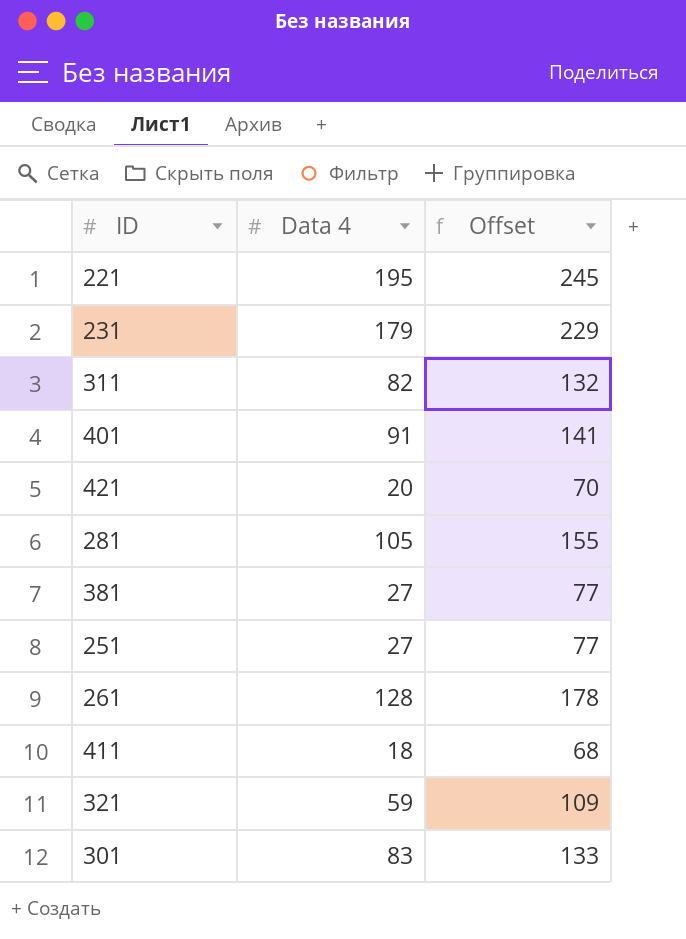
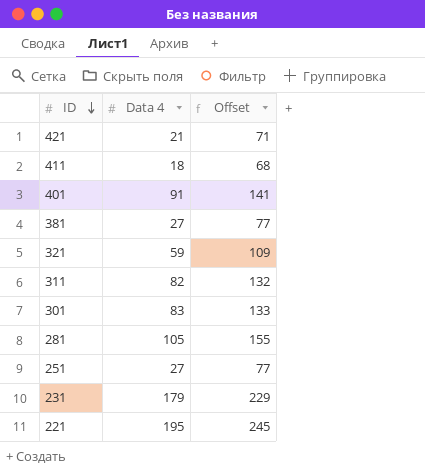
row order: none -> ID descending
row 261: 128 | 178 -> none
421 | Data 4: 20 -> 21
421 | Offset: 70 -> 71

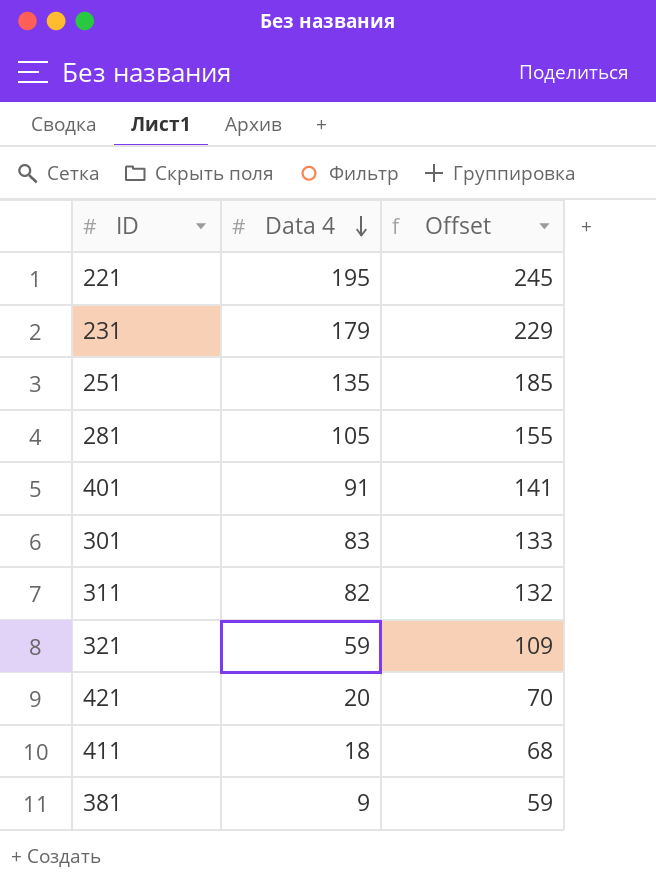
row order: ID descending -> Data 4 descending
251 | Data 4: 27 -> 135
251 | Offset: 77 -> 185
421 | Data 4: 21 -> 20
421 | Offset: 71 -> 70
381 | Data 4: 27 -> 9
381 | Offset: 77 -> 59

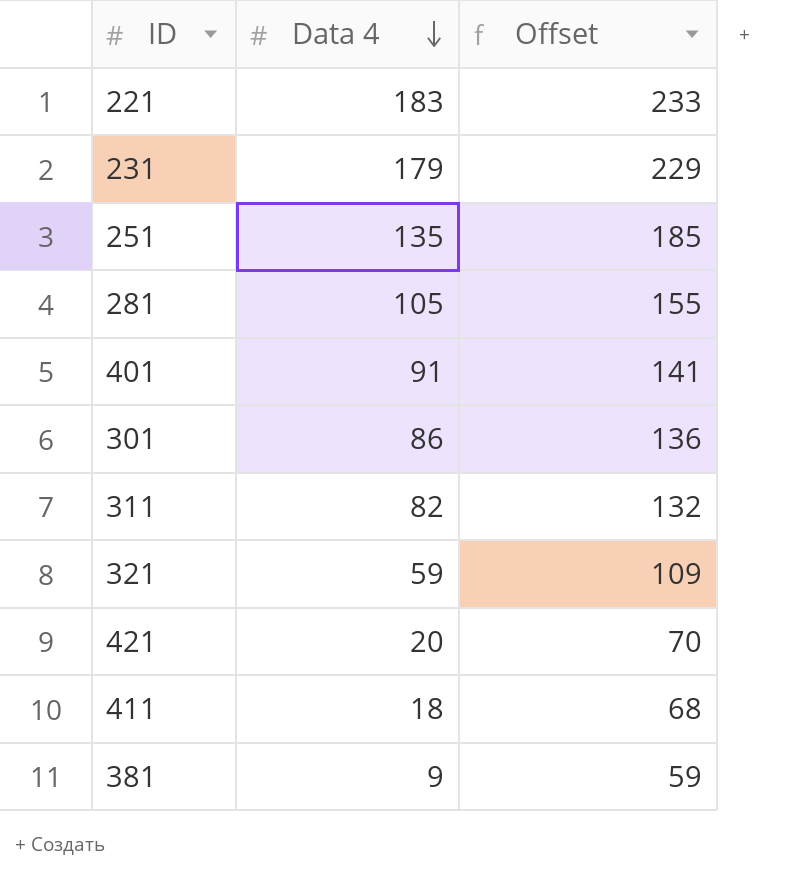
221 | Data 4: 195 -> 183
221 | Offset: 245 -> 233
301 | Data 4: 83 -> 86
301 | Offset: 133 -> 136

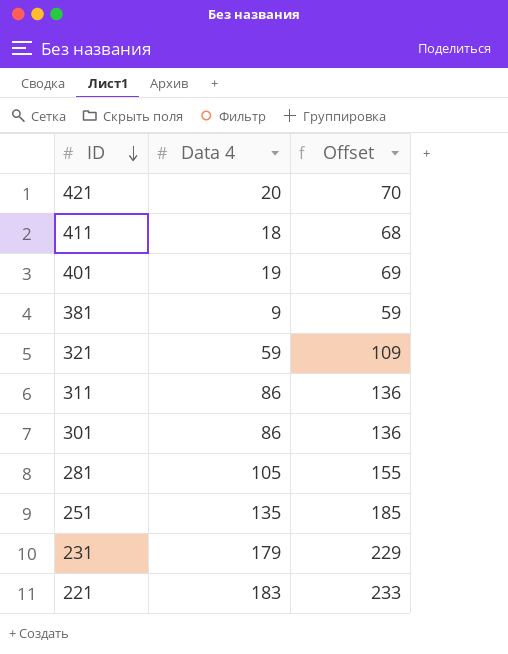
row order: Data 4 descending -> ID descending
401 | Data 4: 91 -> 19
401 | Offset: 141 -> 69
311 | Data 4: 82 -> 86
311 | Offset: 132 -> 136

